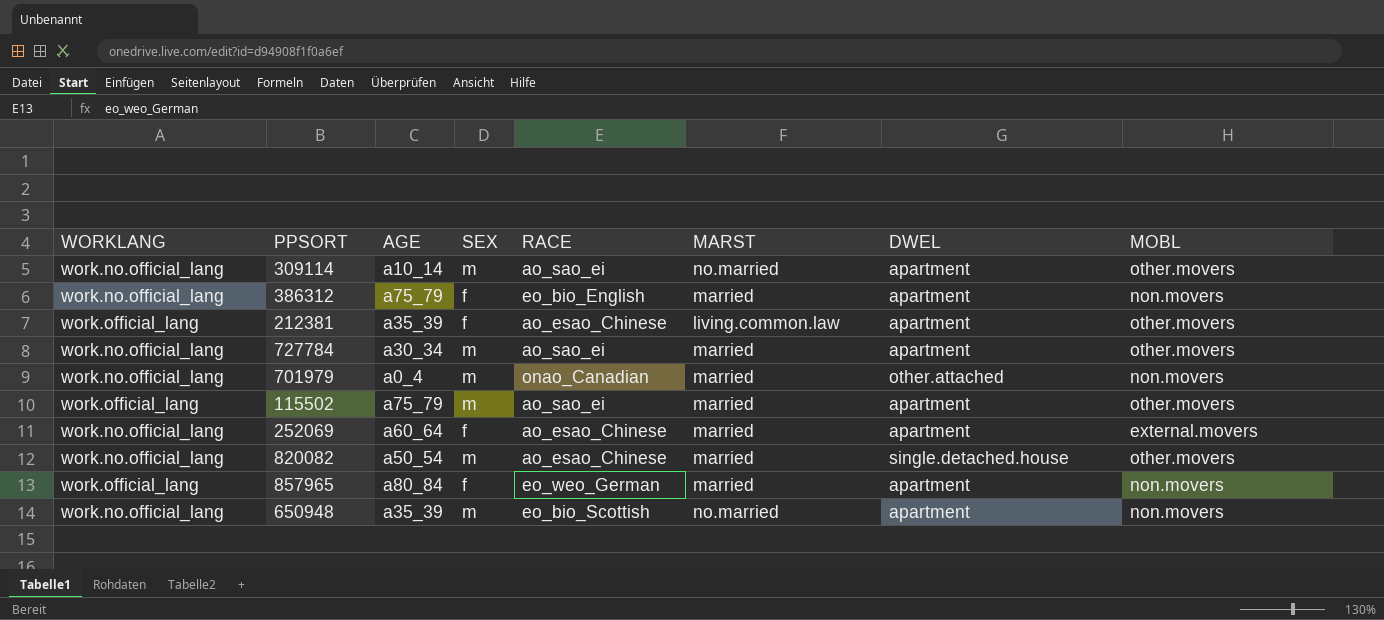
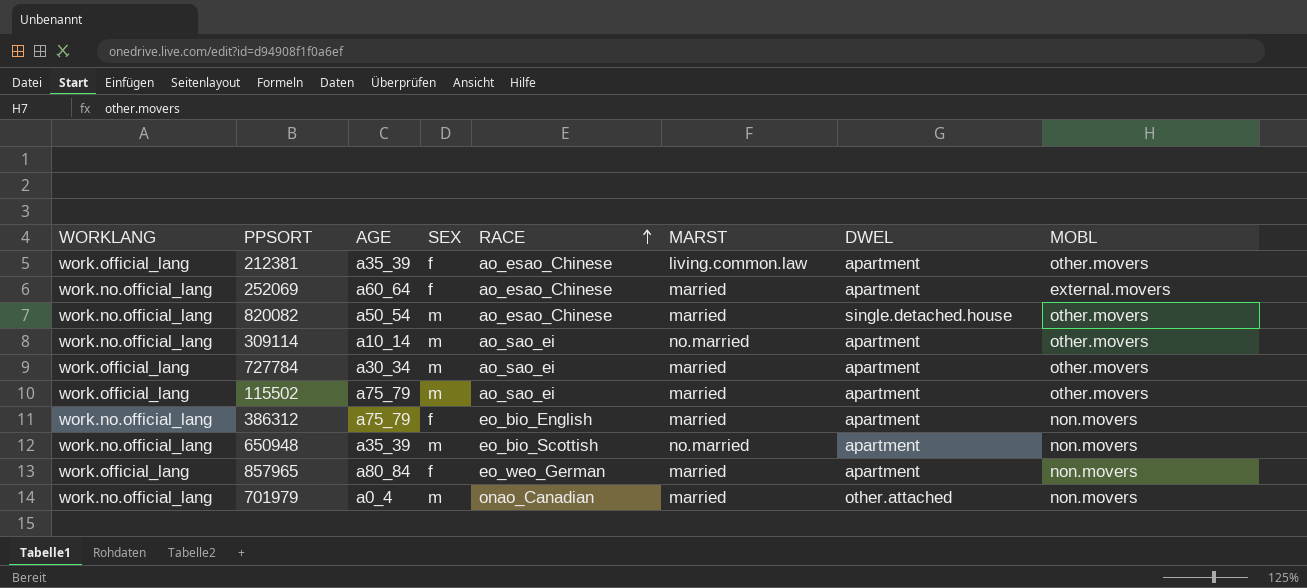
row order: none -> RACE ascending
727784 | WORKLANG: work.no.official_lang -> work.official_lang

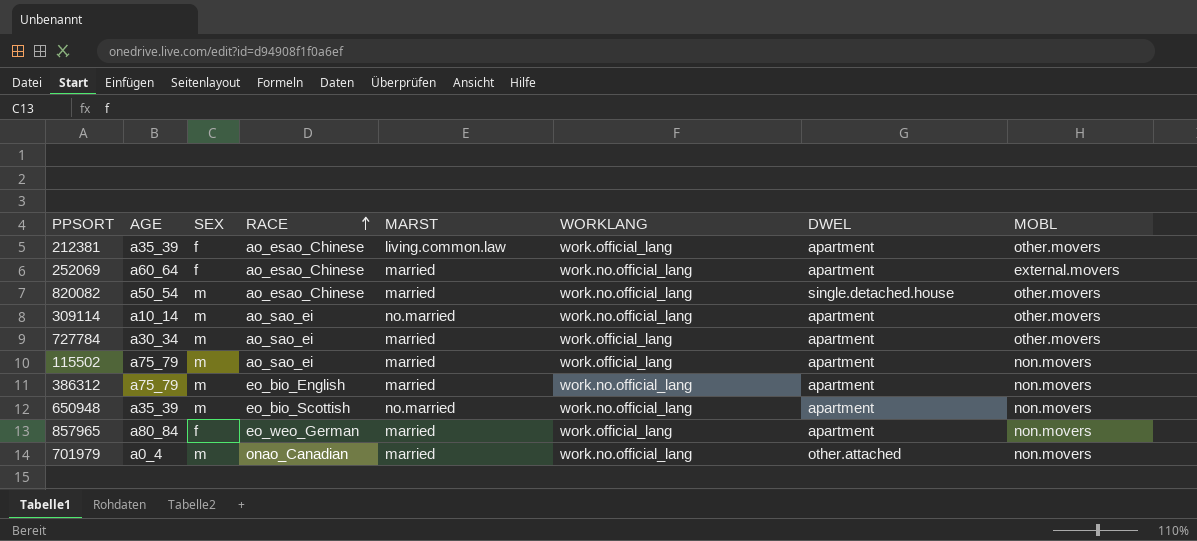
column WORKLANG | position: 1 -> 6
115502 | MOBL: other.movers -> non.movers
386312 | SEX: f -> m

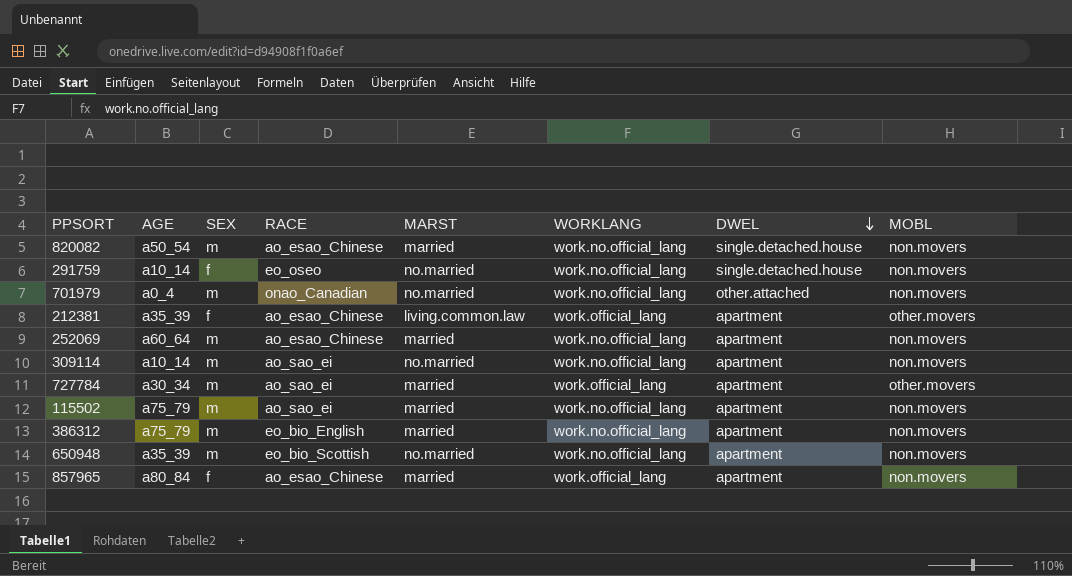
row order: RACE ascending -> DWEL descending
820082 | MOBL: other.movers -> non.movers
row 291759: none -> a10_14 | f | eo_oseo | no.married | work.no.official_lang | single.detached.house | non.movers
701979 | MARST: married -> no.married
252069 | SEX: f -> m
252069 | MOBL: external.movers -> non.movers
309114 | MOBL: other.movers -> non.movers
115502 | WORKLANG: work.official_lang -> work.no.official_lang
857965 | RACE: eo_weo_German -> ao_esao_Chinese

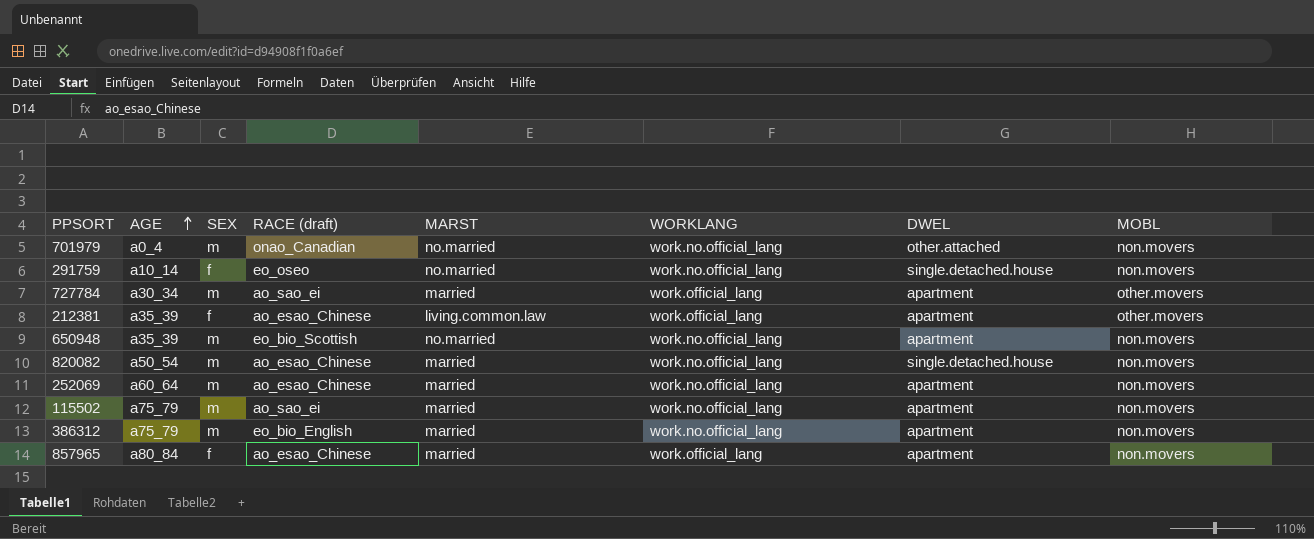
row order: DWEL descending -> AGE ascending
column name: RACE -> RACE (draft)
row 309114: a10_14 | m | ao_sao_ei | no.married | work.no.official_lang | apartment | non.movers -> none

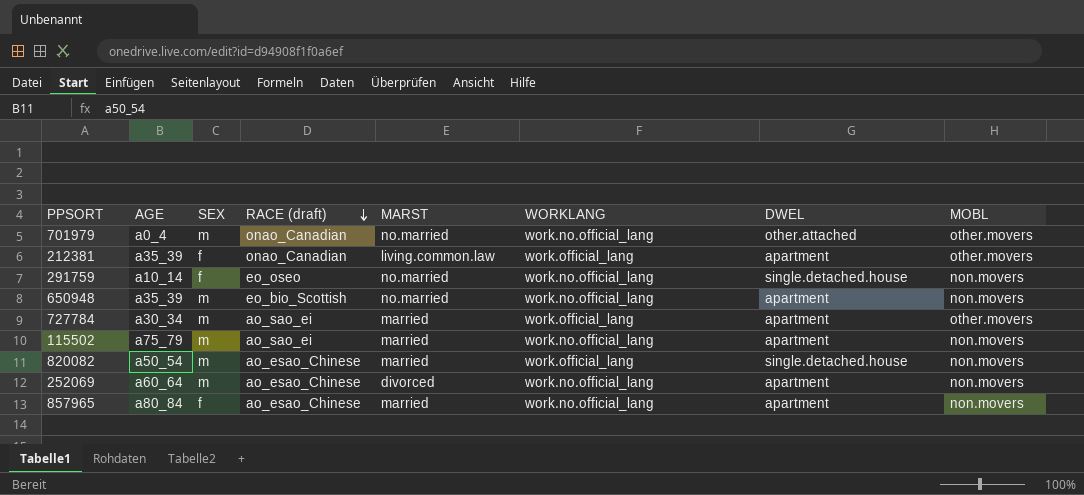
row order: AGE ascending -> RACE (draft) descending
row 386312: a75_79 | m | eo_bio_English | married | work.no.official_lang | apartment | non.movers -> none
701979 | MOBL: non.movers -> other.movers
212381 | RACE (draft): ao_esao_Chinese -> onao_Canadian
820082 | WORKLANG: work.no.official_lang -> work.official_lang
252069 | MARST: married -> divorced
857965 | WORKLANG: work.official_lang -> work.no.official_lang

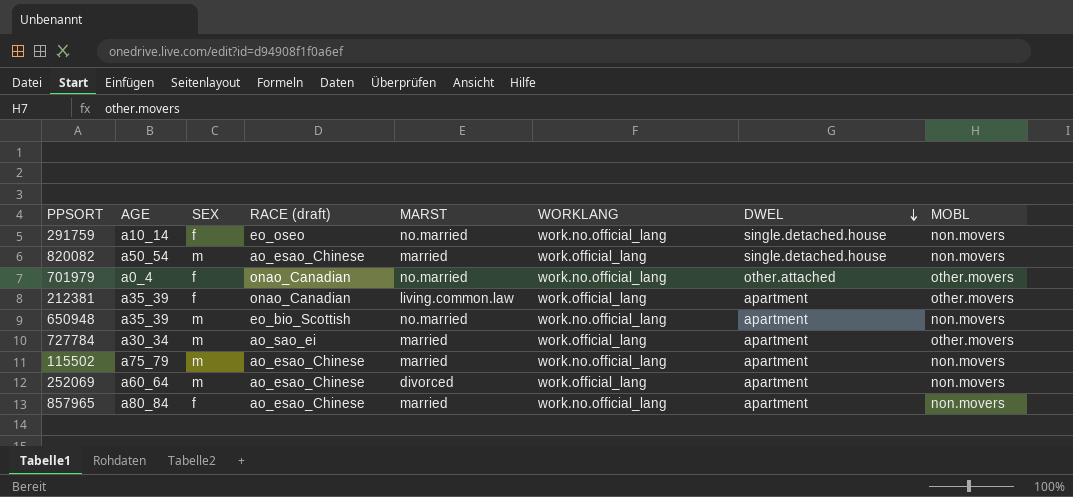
row order: RACE (draft) descending -> DWEL descending
701979 | SEX: m -> f
115502 | RACE (draft): ao_sao_ei -> ao_esao_Chinese
252069 | WORKLANG: work.no.official_lang -> work.official_lang

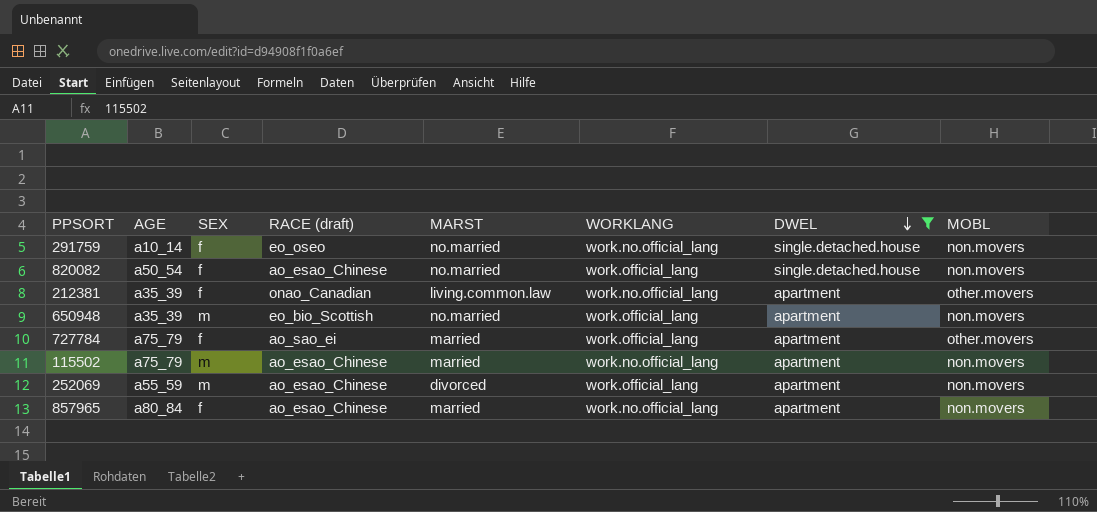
filter: none -> DWEL != other.attached
820082 | SEX: m -> f
820082 | MARST: married -> no.married
212381 | WORKLANG: work.official_lang -> work.no.official_lang
650948 | WORKLANG: work.no.official_lang -> work.official_lang
727784 | AGE: a30_34 -> a75_79
727784 | SEX: m -> f
252069 | AGE: a60_64 -> a55_59

